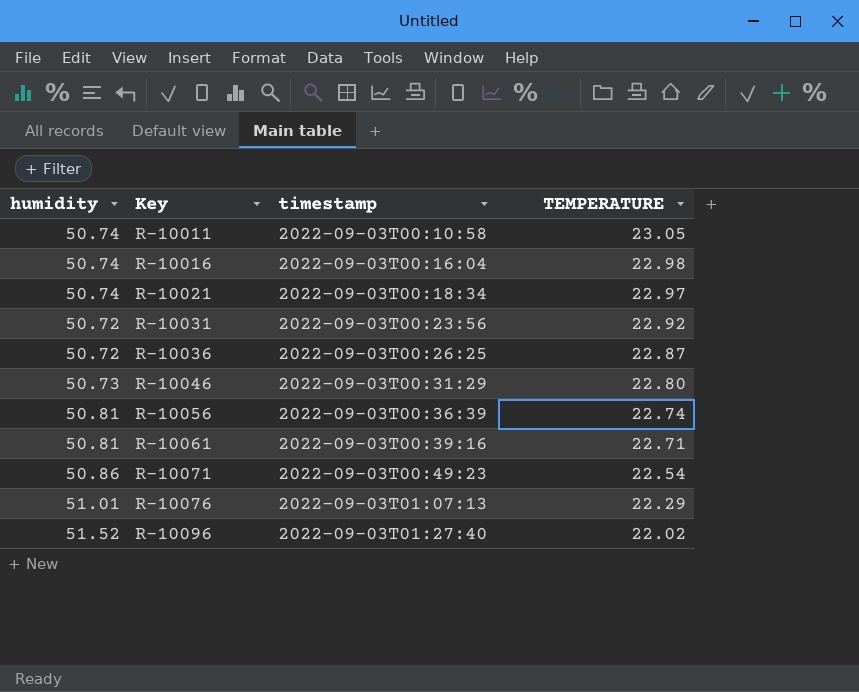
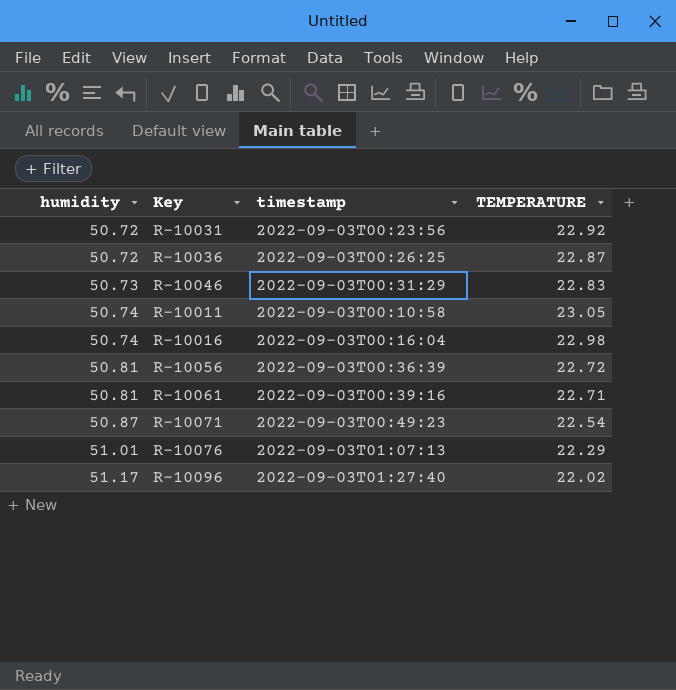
row order: Key ascending -> humidity ascending
row R-10021: 50.74 | 2022-09-03T00:18:34 | 22.97 -> none
R-10046 | TEMPERATURE: 22.80 -> 22.83
R-10056 | TEMPERATURE: 22.74 -> 22.72
R-10071 | humidity: 50.86 -> 50.87
R-10096 | humidity: 51.52 -> 51.17

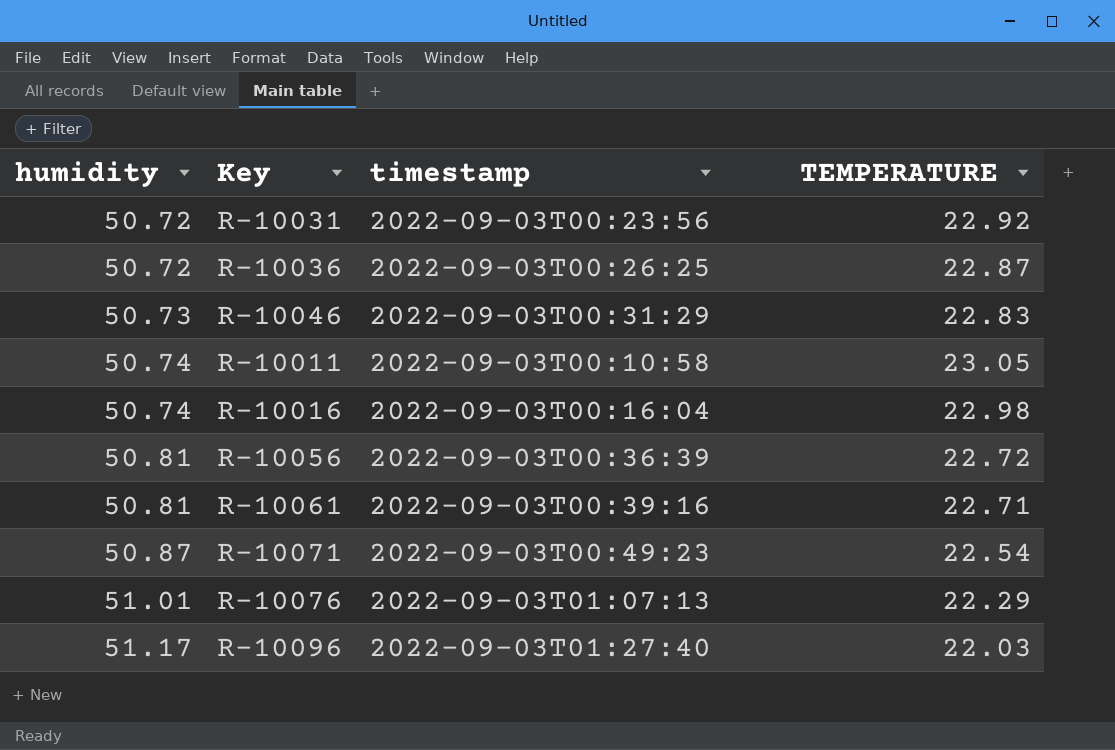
R-10096 | TEMPERATURE: 22.02 -> 22.03

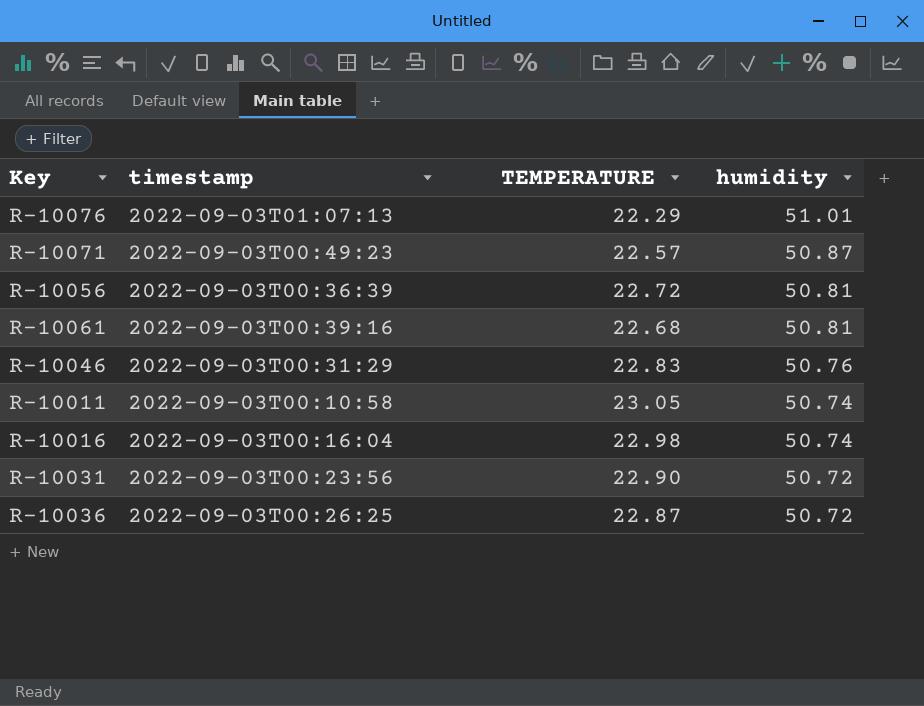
row order: humidity ascending -> humidity descending
column humidity | position: 1 -> 4
row R-10096: 51.17 | 2022-09-03T01:27:40 | 22.03 -> none
R-10071 | TEMPERATURE: 22.54 -> 22.57
R-10061 | TEMPERATURE: 22.71 -> 22.68
R-10046 | humidity: 50.73 -> 50.76
R-10031 | TEMPERATURE: 22.92 -> 22.90

